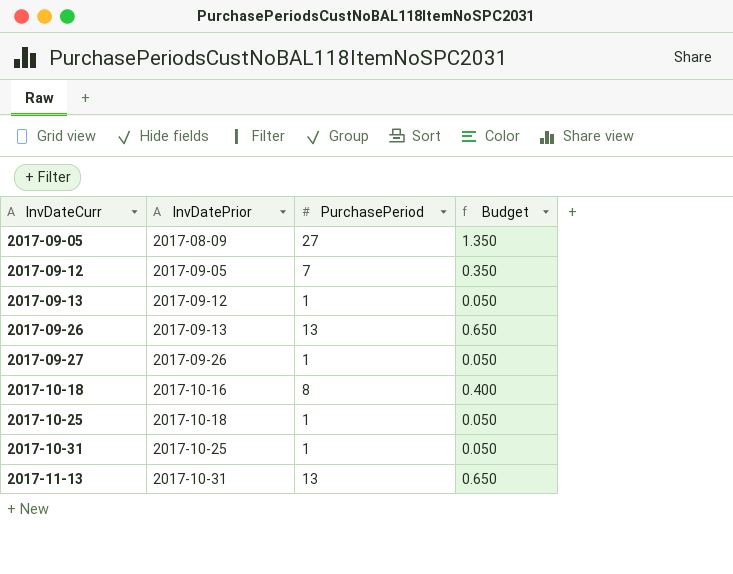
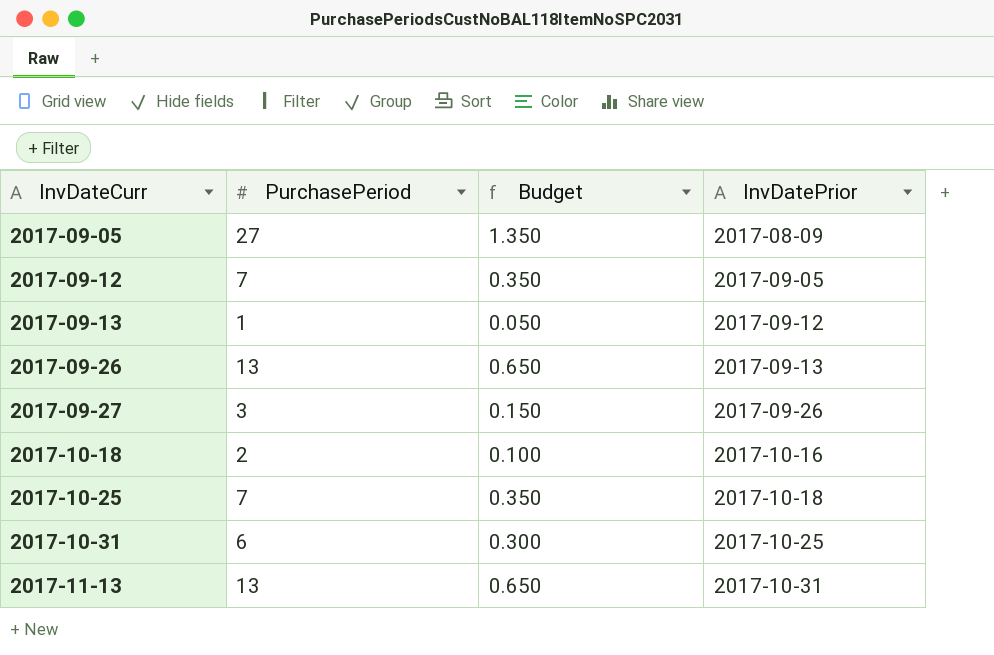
column InvDatePrior | position: 2 -> 4
2017-09-27 | PurchasePeriod: 1 -> 3
2017-09-27 | Budget: 0.050 -> 0.150
2017-10-18 | PurchasePeriod: 8 -> 2
2017-10-18 | Budget: 0.400 -> 0.100
2017-10-25 | PurchasePeriod: 1 -> 7
2017-10-25 | Budget: 0.050 -> 0.350
2017-10-31 | PurchasePeriod: 1 -> 6
2017-10-31 | Budget: 0.050 -> 0.300

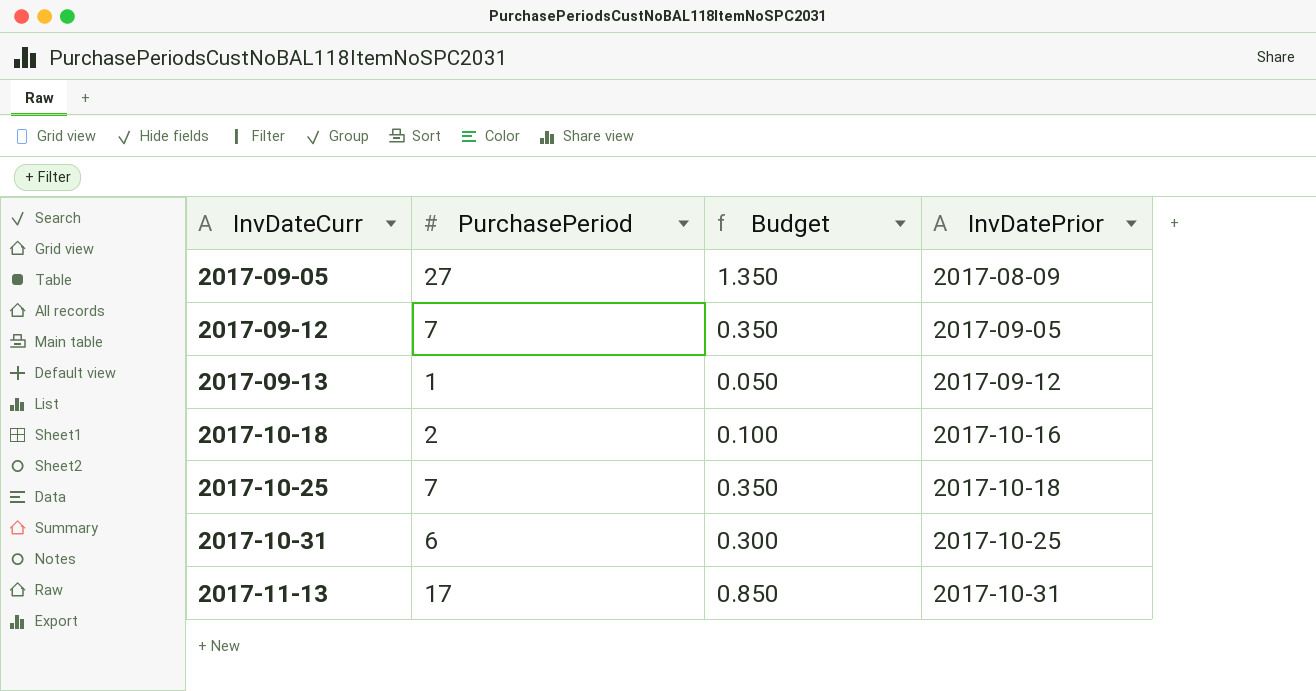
row 2017-09-26: 13 | 0.650 | 2017-09-13 -> none
row 2017-09-27: 3 | 0.150 | 2017-09-26 -> none
2017-11-13 | PurchasePeriod: 13 -> 17
2017-11-13 | Budget: 0.650 -> 0.850

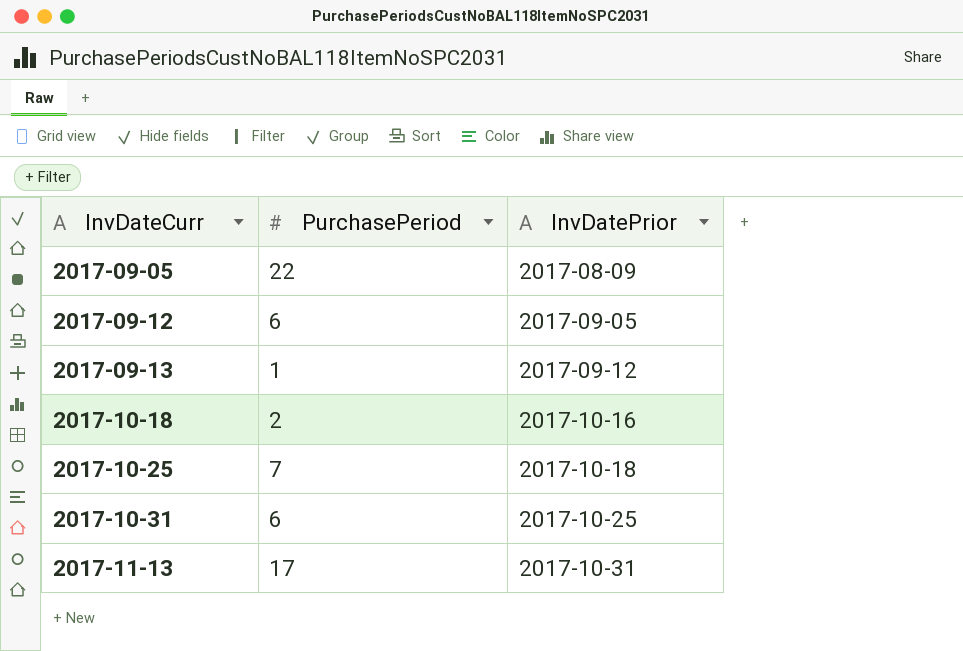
column Budget | formula: [PurchasePeriod] * 0.05 -> none
2017-09-05 | PurchasePeriod: 27 -> 22
2017-09-12 | PurchasePeriod: 7 -> 6

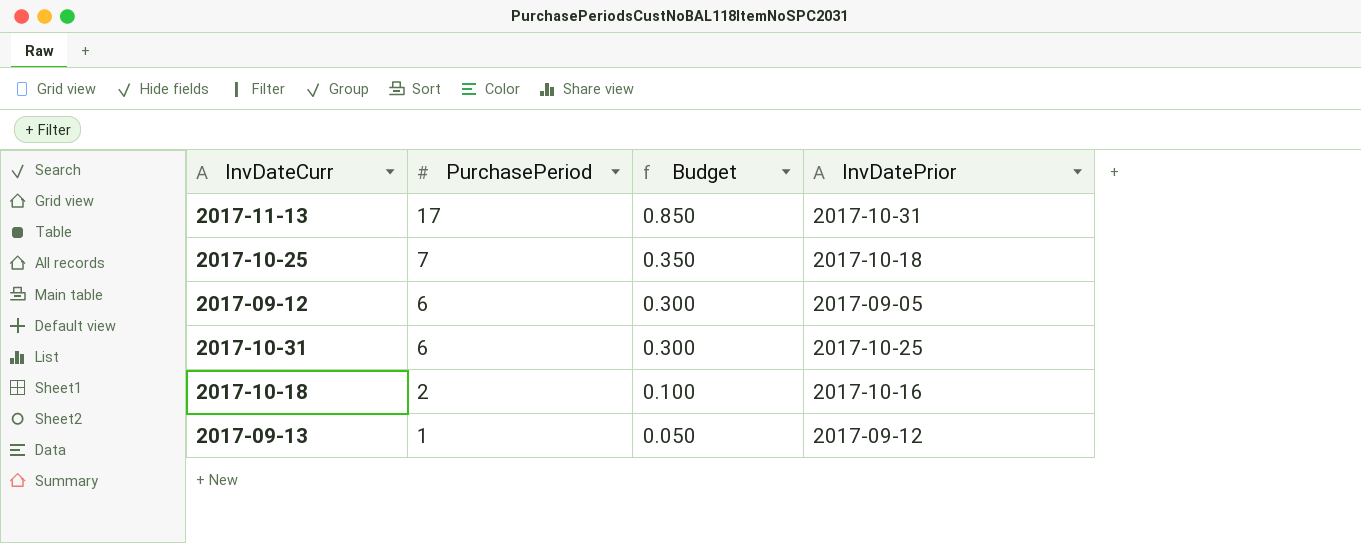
row order: InvDateCurr ascending -> PurchasePeriod descending
column Budget | formula: none -> [PurchasePeriod] * 0.05
row 2017-09-05: 22 | 2017-08-09 -> none

